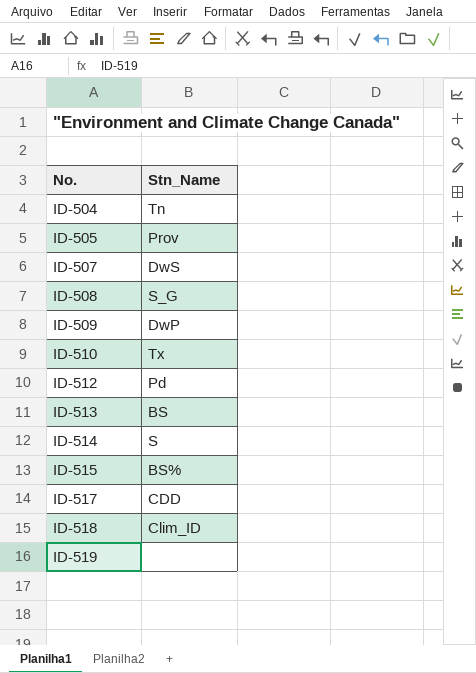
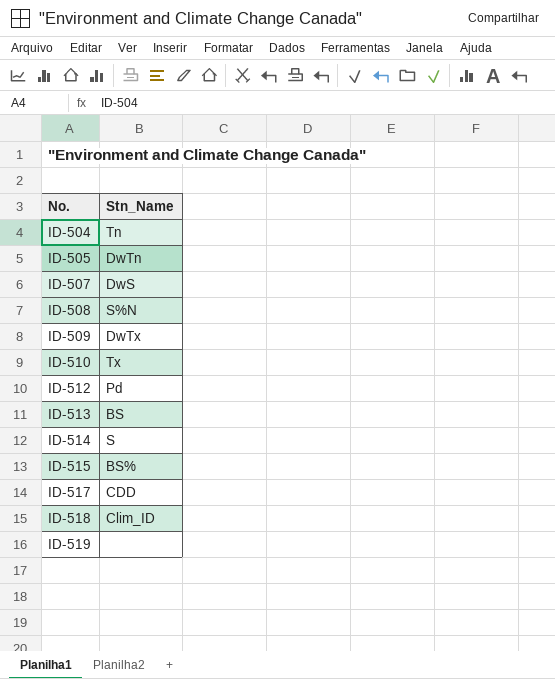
ID-505 | Stn_Name: Prov -> DwTn
ID-508 | Stn_Name: S_G -> S%N
ID-509 | Stn_Name: DwP -> DwTx

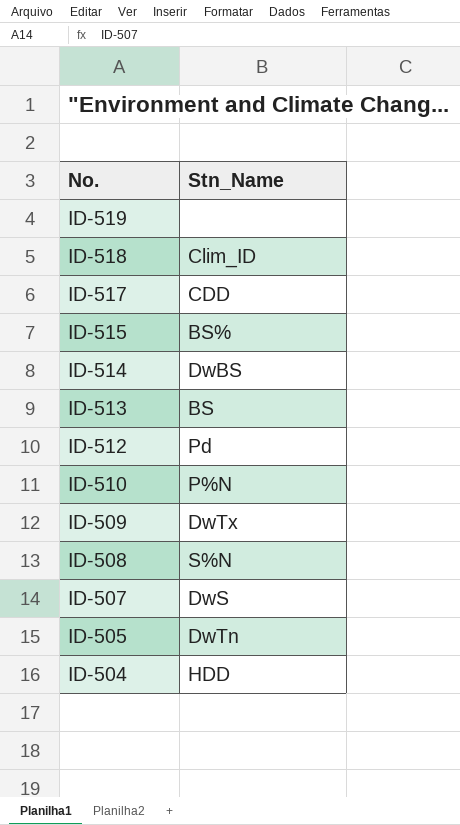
row order: No. ascending -> No. descending
ID-514 | Stn_Name: S -> DwBS
ID-510 | Stn_Name: Tx -> P%N
ID-504 | Stn_Name: Tn -> HDD

